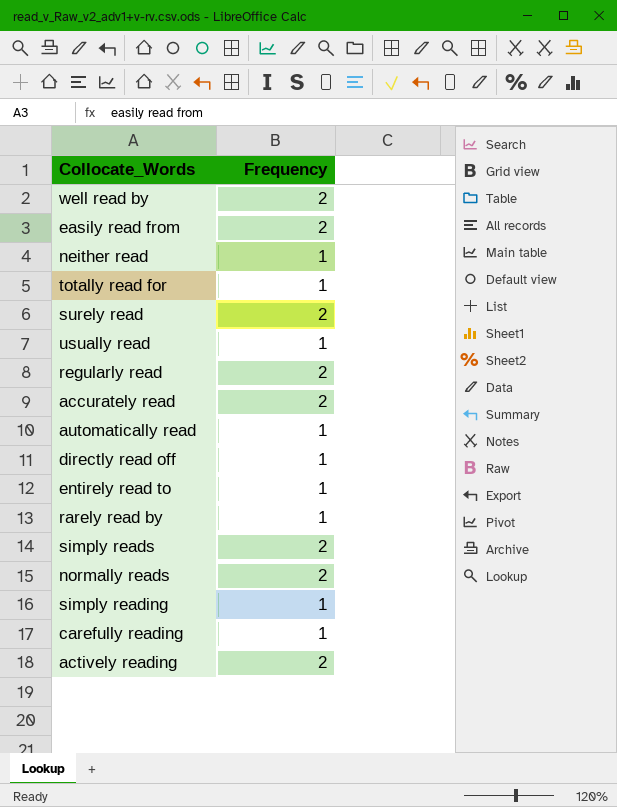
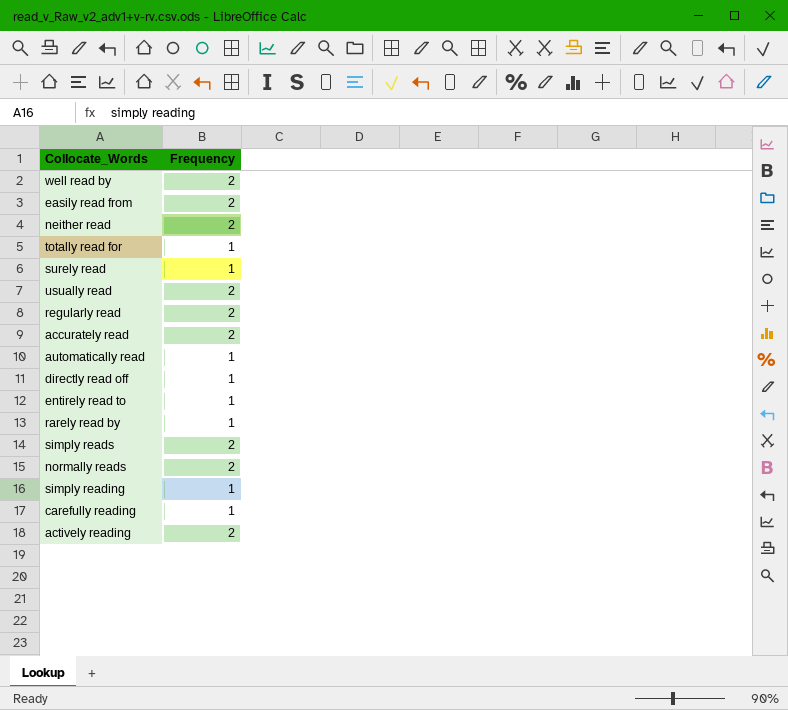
neither read | Frequency: 1 -> 2
surely read | Frequency: 2 -> 1
usually read | Frequency: 1 -> 2

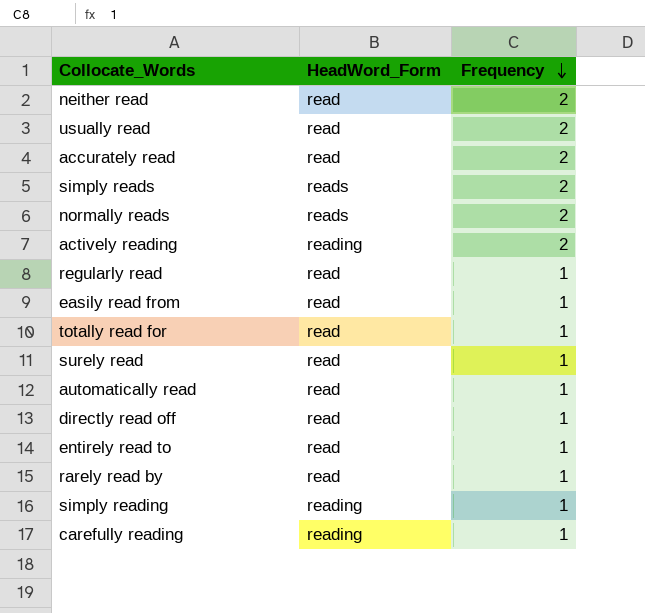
row order: none -> Frequency descending
column HeadWord_Form | position: none -> 2
row well read by: 2 -> none
regularly read | Frequency: 2 -> 1
easily read from | Frequency: 2 -> 1

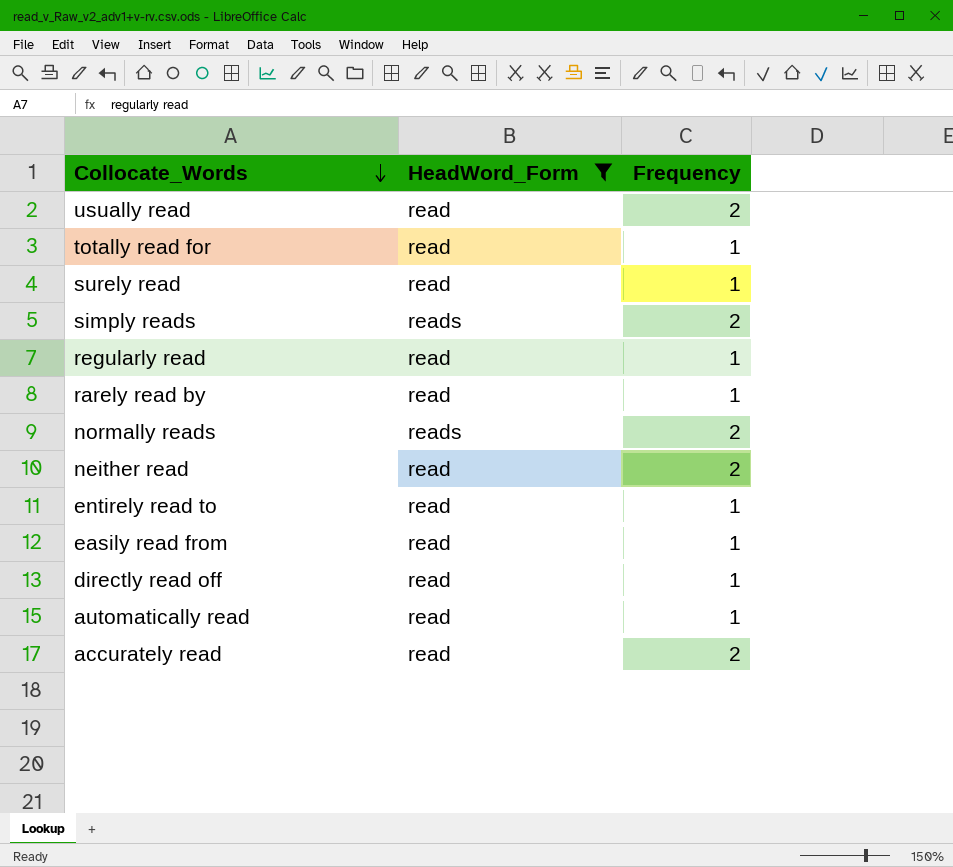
filter: none -> HeadWord_Form != reading
row order: Frequency descending -> Collocate_Words descending

